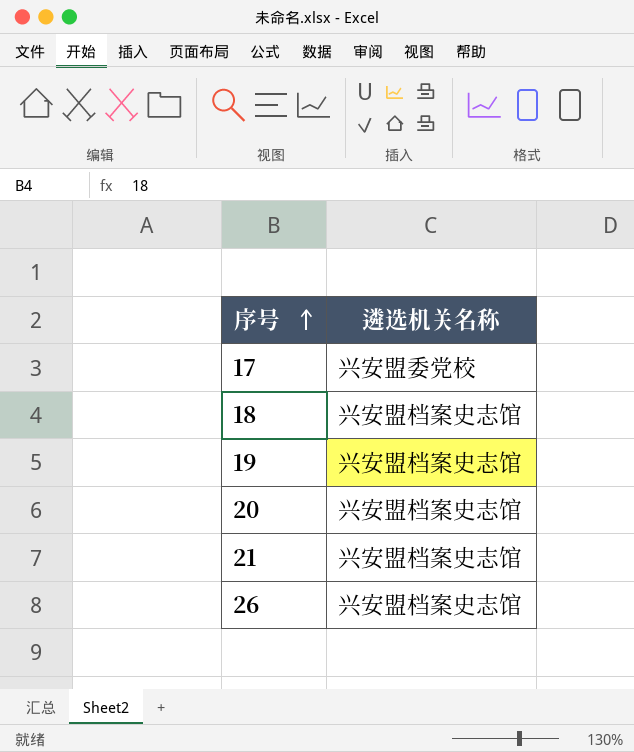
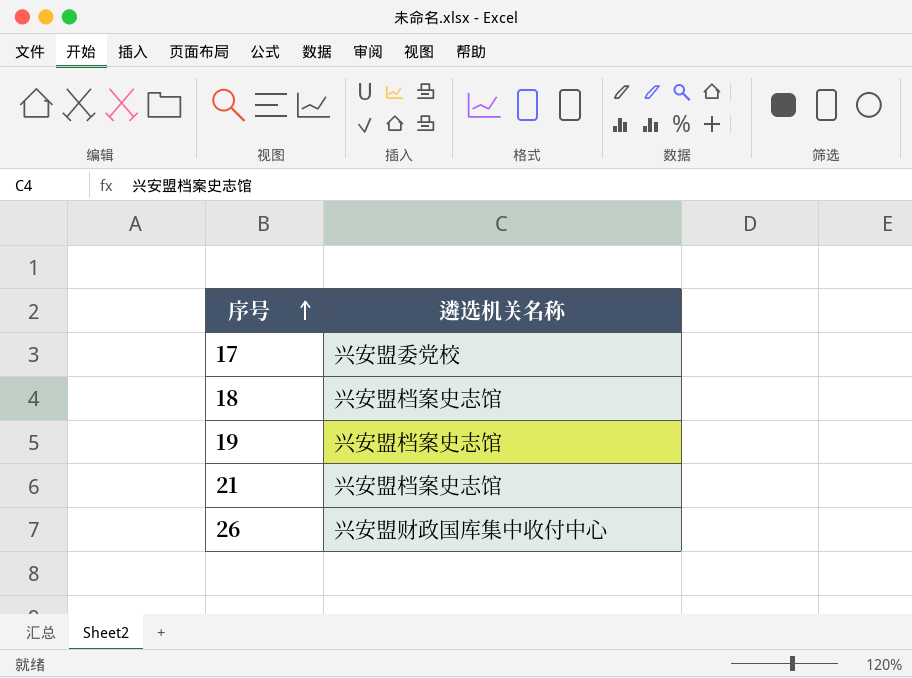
row 20: 兴安盟档案史志馆 -> none
26 | 遴选机关名称: 兴安盟档案史志馆 -> 兴安盟财政国库集中收付中心

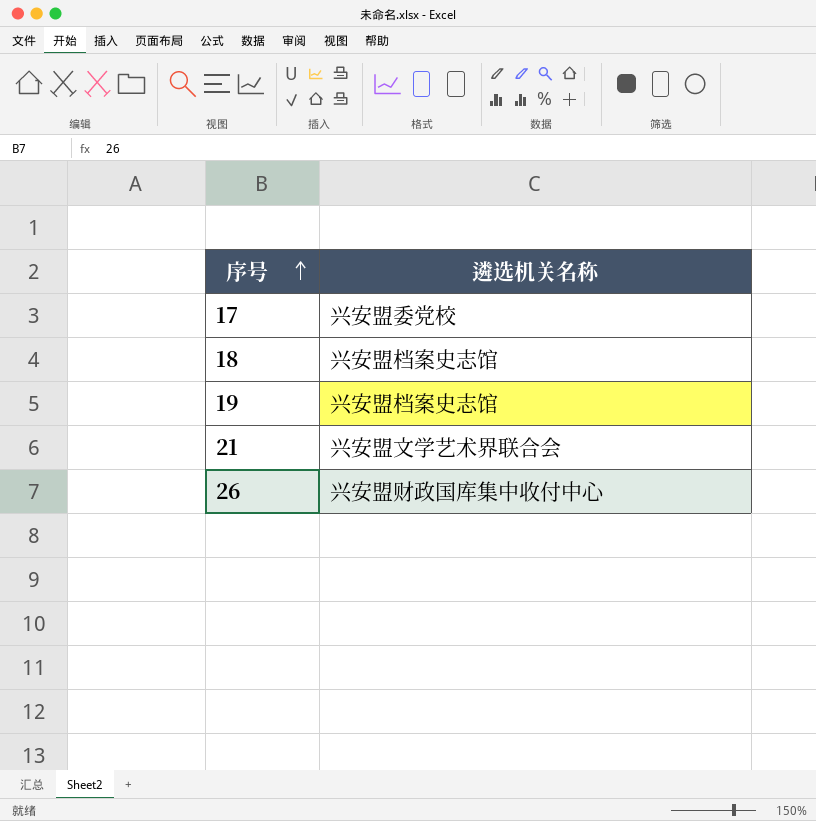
21 | 遴选机关名称: 兴安盟档案史志馆 -> 兴安盟文学艺术界联合会

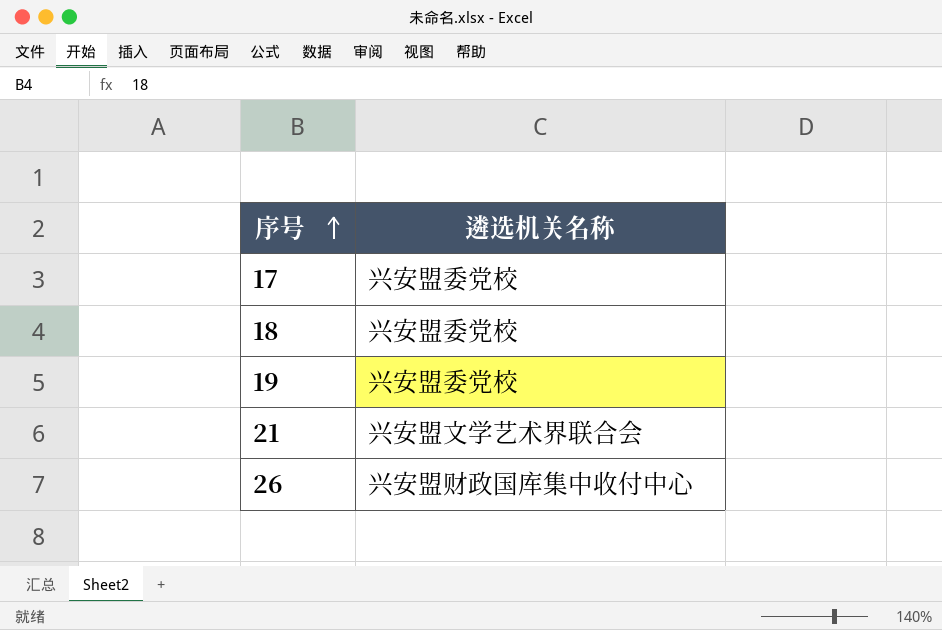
18 | 遴选机关名称: 兴安盟档案史志馆 -> 兴安盟委党校
19 | 遴选机关名称: 兴安盟档案史志馆 -> 兴安盟委党校

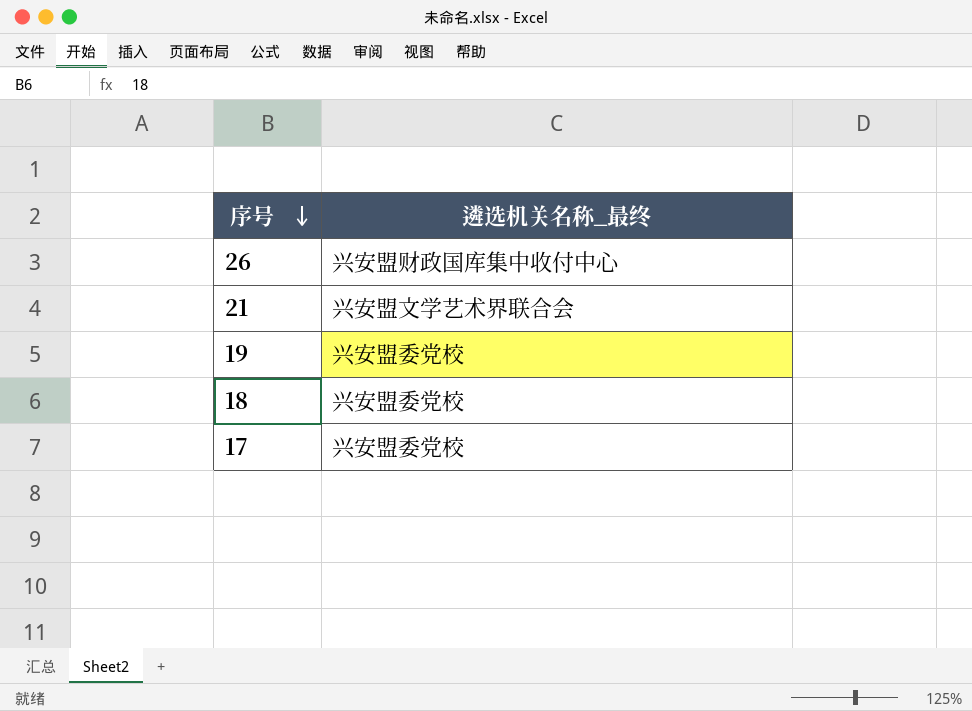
row order: 序号 ascending -> 序号 descending
column name: 遴选机关名称 -> 遴选机关名称_最终

